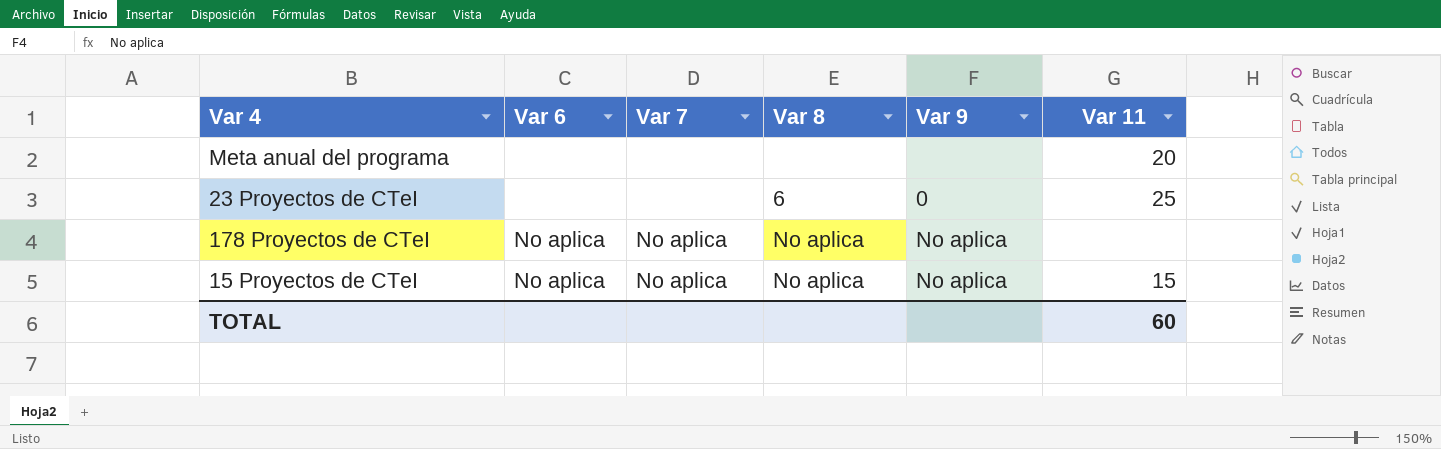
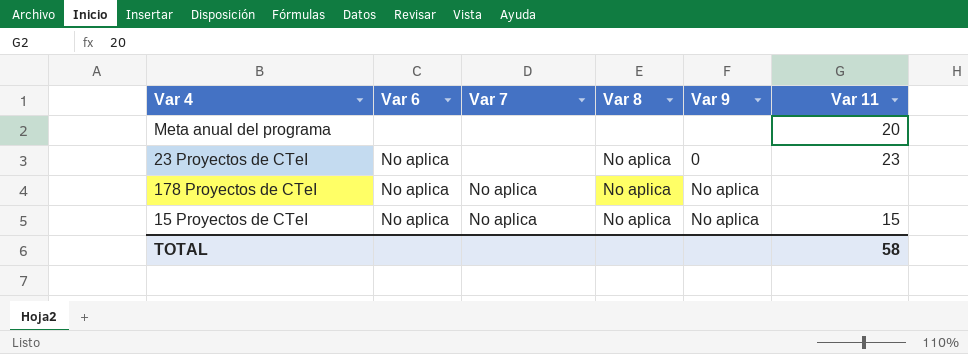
23 Proyectos de CTeI | Var 6: none -> No aplica
23 Proyectos de CTeI | Var 8: 6 -> No aplica
23 Proyectos de CTeI | Var 11: 25 -> 23
TOTAL | Var 11: 60 -> 58

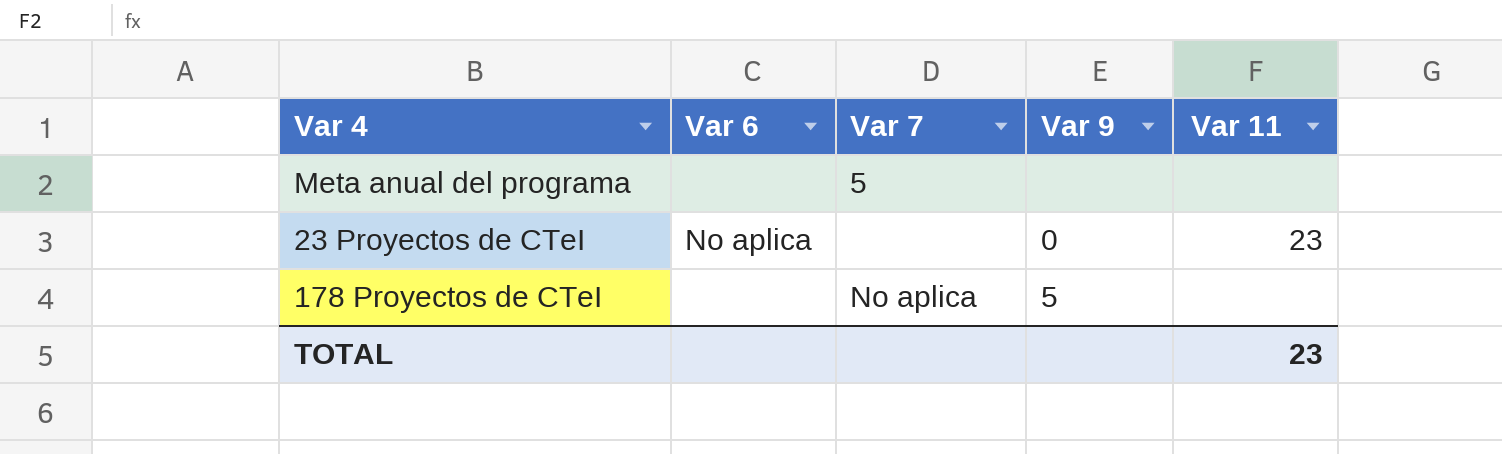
column Var 8 | position: 4 -> none
row 15 Proyectos de CTeI: No aplica | No aplica | No aplica | No aplica | 15 -> none
Meta anual del programa | Var 7: none -> 5
Meta anual del programa | Var 11: 20 -> none
178 Proyectos de CTeI | Var 6: No aplica -> none
178 Proyectos de CTeI | Var 9: No aplica -> 5
TOTAL | Var 11: 58 -> 23

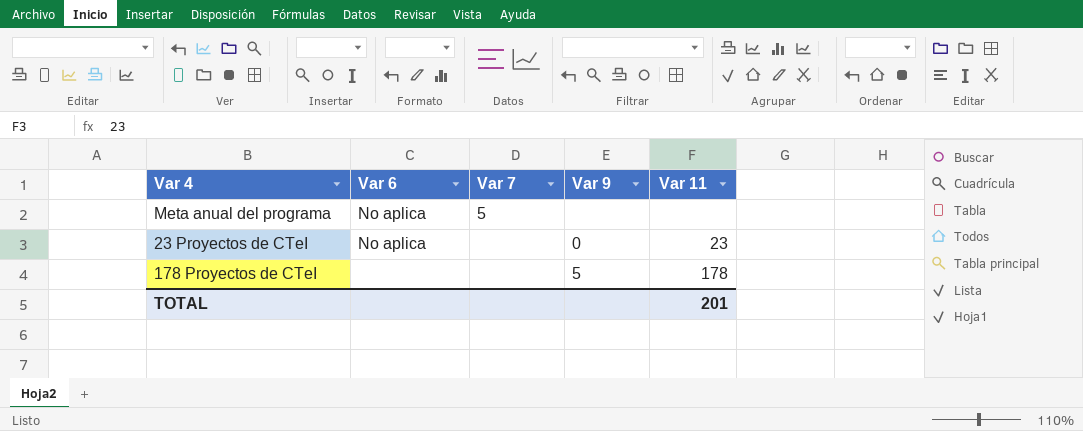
Meta anual del programa | Var 6: none -> No aplica
178 Proyectos de CTeI | Var 7: No aplica -> none
178 Proyectos de CTeI | Var 11: none -> 178
TOTAL | Var 11: 23 -> 201

